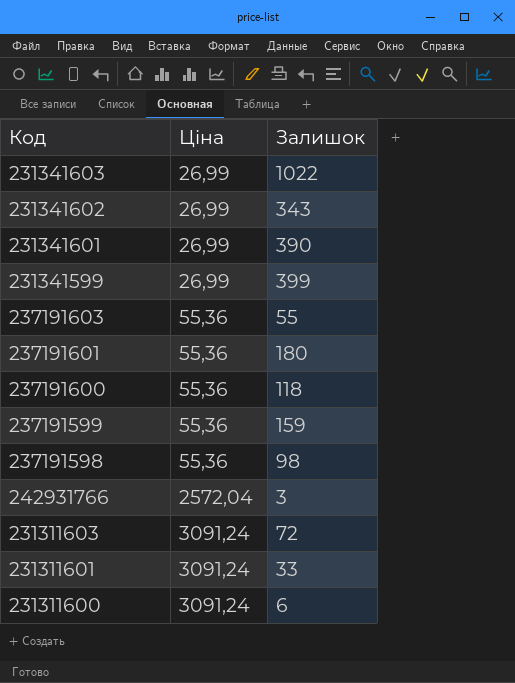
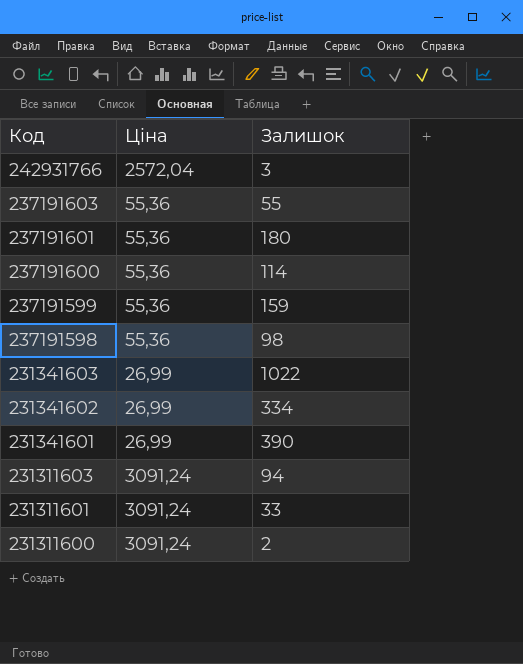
row order: Ціна ascending -> Код descending
row 231341599: 26,99 | 399 -> none
237191600 | Залишок: 118 -> 114
231341602 | Залишок: 343 -> 334
231311603 | Залишок: 72 -> 94
231311600 | Залишок: 6 -> 2

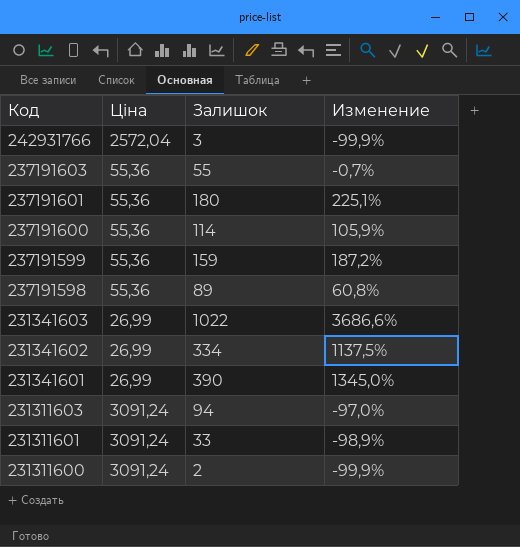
column Изменение | formula: none -> ([Залишок] - [Ціна]) / [Ціна]
237191598 | Залишок: 98 -> 89

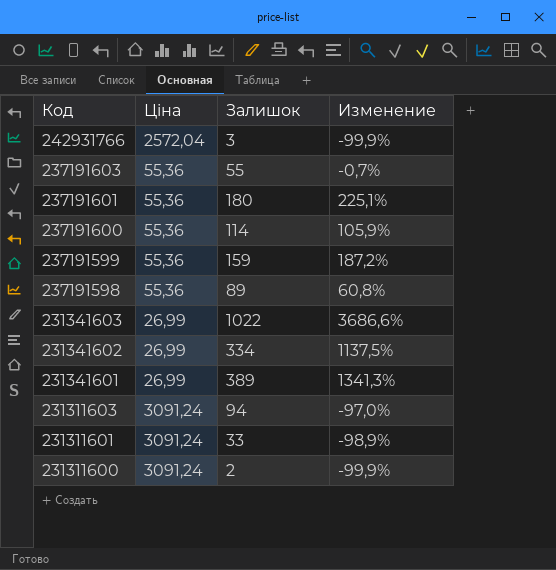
231341601 | Залишок: 390 -> 389
231341601 | Изменение: 1345,0% -> 1341,3%

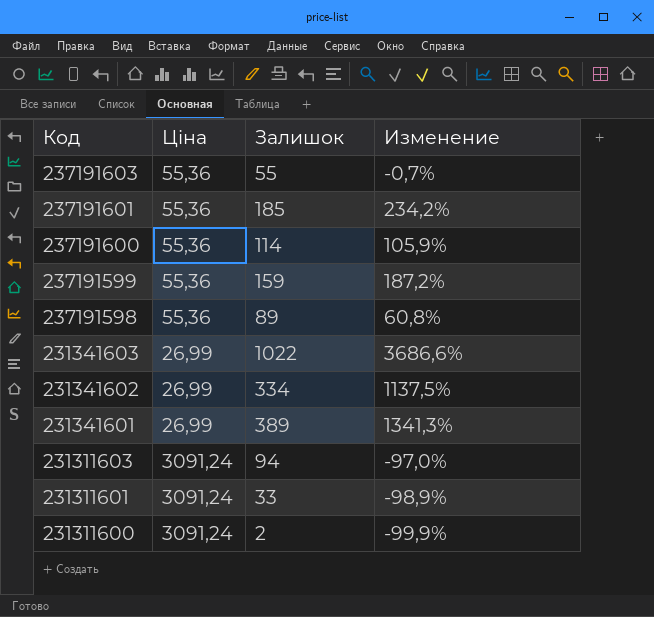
row 242931766: 2572,04 | 3 | -99,9% -> none
237191601 | Залишок: 180 -> 185
237191601 | Изменение: 225,1% -> 234,2%

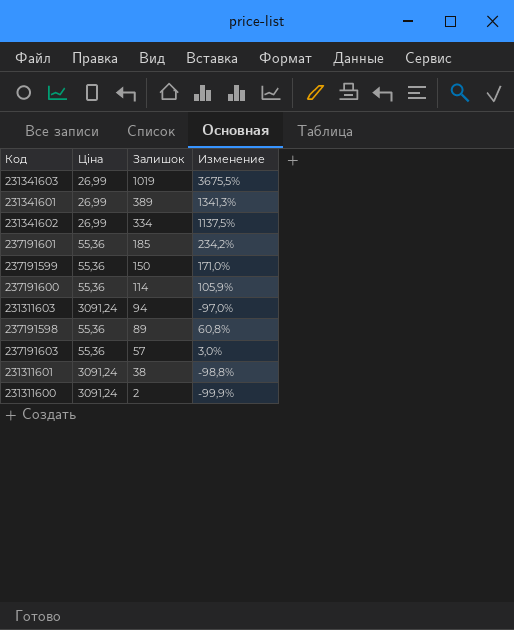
row order: Код descending -> Залишок descending
231341603 | Залишок: 1022 -> 1019
231341603 | Изменение: 3686,6% -> 3675,5%
237191599 | Залишок: 159 -> 150
237191599 | Изменение: 187,2% -> 171,0%
237191603 | Залишок: 55 -> 57
237191603 | Изменение: -0,7% -> 3,0%
231311601 | Залишок: 33 -> 38
231311601 | Изменение: -98,9% -> -98,8%

